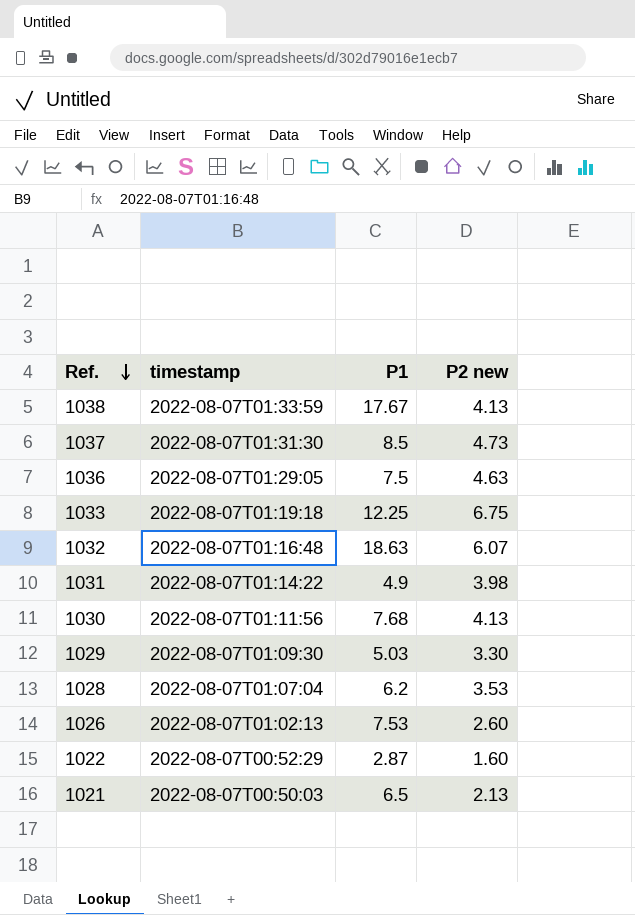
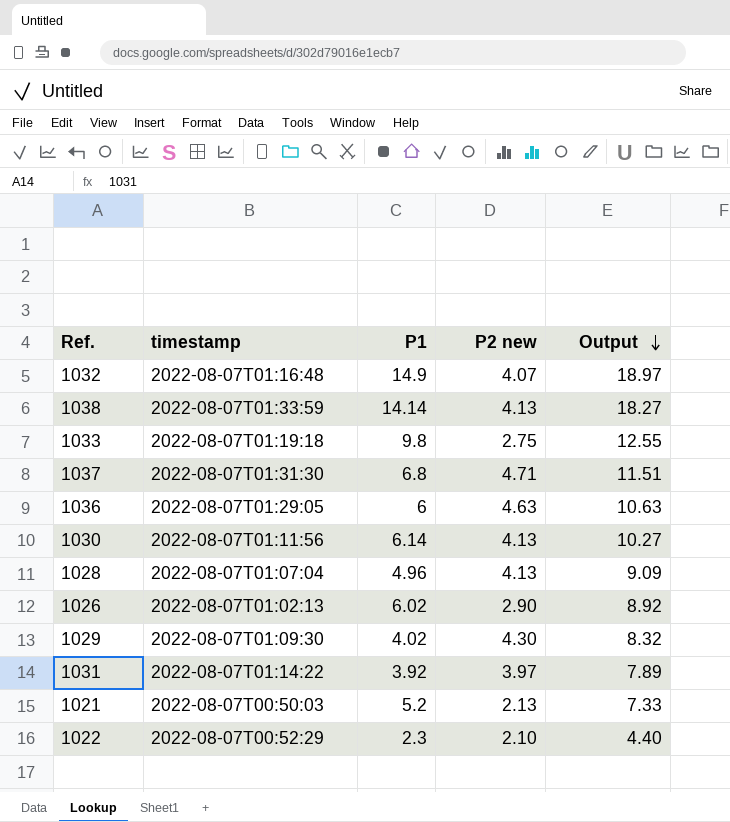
row order: Ref. descending -> Output descending
column Output | formula: none -> [P1] + [P2 new]
1032 | P1: 18.63 -> 14.9
1032 | P2 new: 6.07 -> 4.07
1038 | P1: 17.67 -> 14.14
1033 | P1: 12.25 -> 9.8
1033 | P2 new: 6.75 -> 2.75
1037 | P1: 8.5 -> 6.8
1037 | P2 new: 4.73 -> 4.71
1036 | P1: 7.5 -> 6
1030 | P1: 7.68 -> 6.14
1028 | P1: 6.2 -> 4.96
1028 | P2 new: 3.53 -> 4.13
1026 | P1: 7.53 -> 6.02
1026 | P2 new: 2.60 -> 2.90
1029 | P1: 5.03 -> 4.02
1029 | P2 new: 3.30 -> 4.30
1031 | P1: 4.9 -> 3.92
1031 | P2 new: 3.98 -> 3.97
1021 | P1: 6.5 -> 5.2
1022 | P1: 2.87 -> 2.3
1022 | P2 new: 1.60 -> 2.10

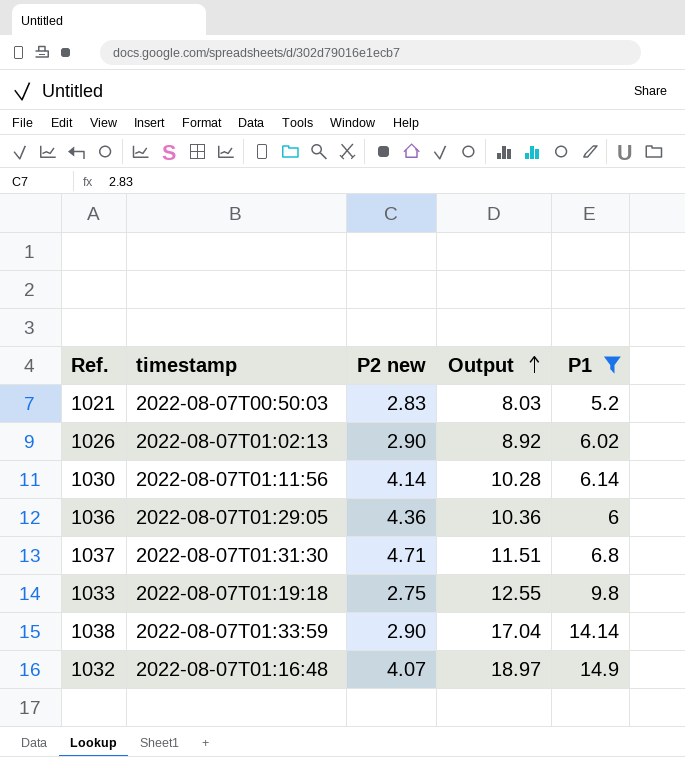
filter: none -> P1 >= 5.2
row order: Output descending -> Output ascending
column P1 | position: 3 -> 5
1021 | P2 new: 2.13 -> 2.83
1021 | Output: 7.33 -> 8.03
1030 | P2 new: 4.13 -> 4.14
1030 | Output: 10.27 -> 10.28
1036 | P2 new: 4.63 -> 4.36
1036 | Output: 10.63 -> 10.36
1038 | P2 new: 4.13 -> 2.90
1038 | Output: 18.27 -> 17.04

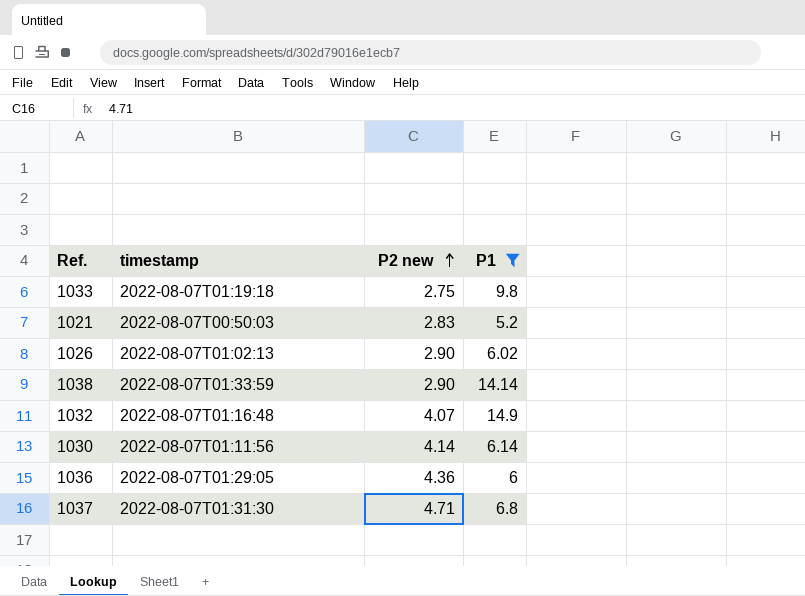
row order: Output ascending -> P2 new ascending
column Output | formula: [P2 new] + [P1] -> none

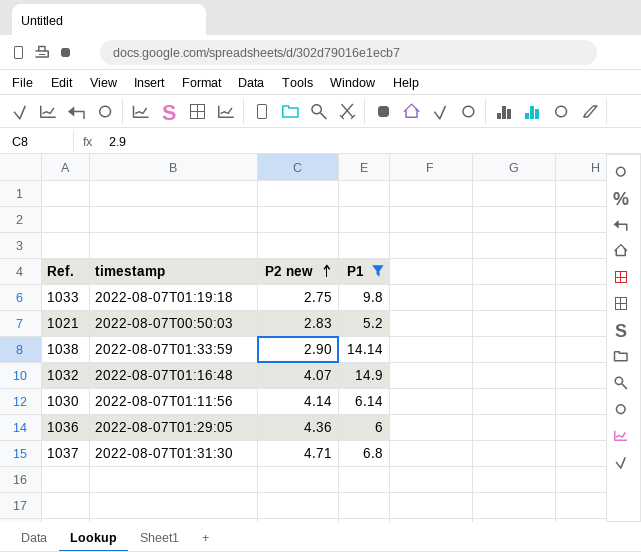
row 1026: 2022-08-07T01:02:13 | 2.90 | 6.02 -> none

